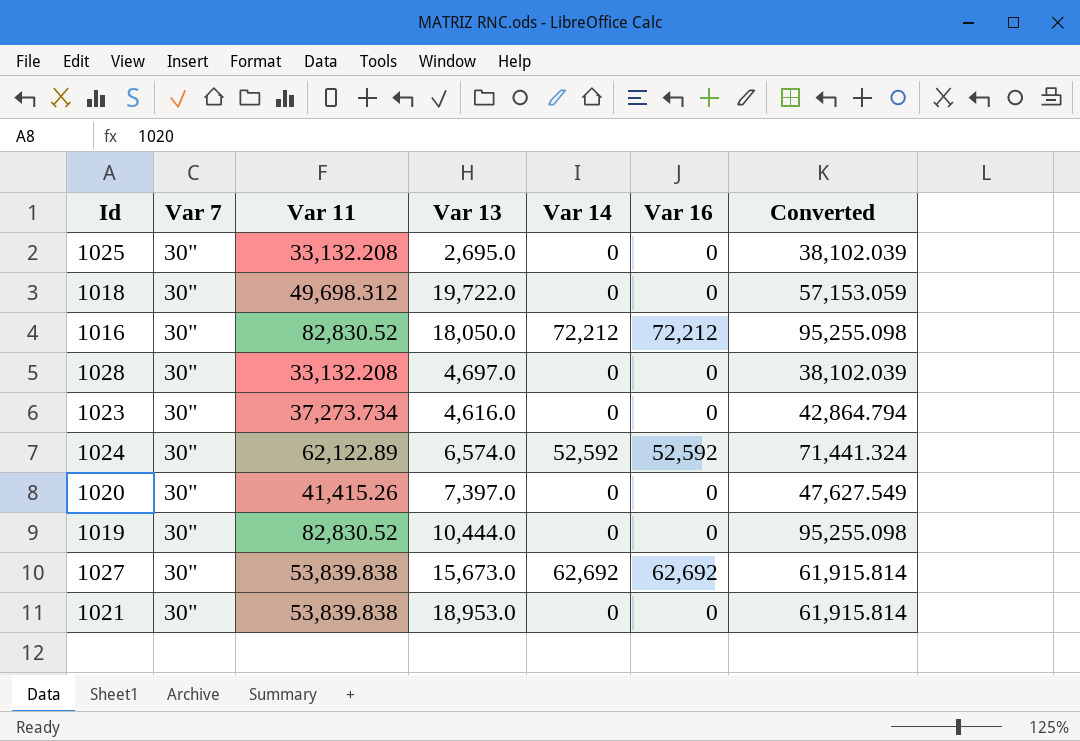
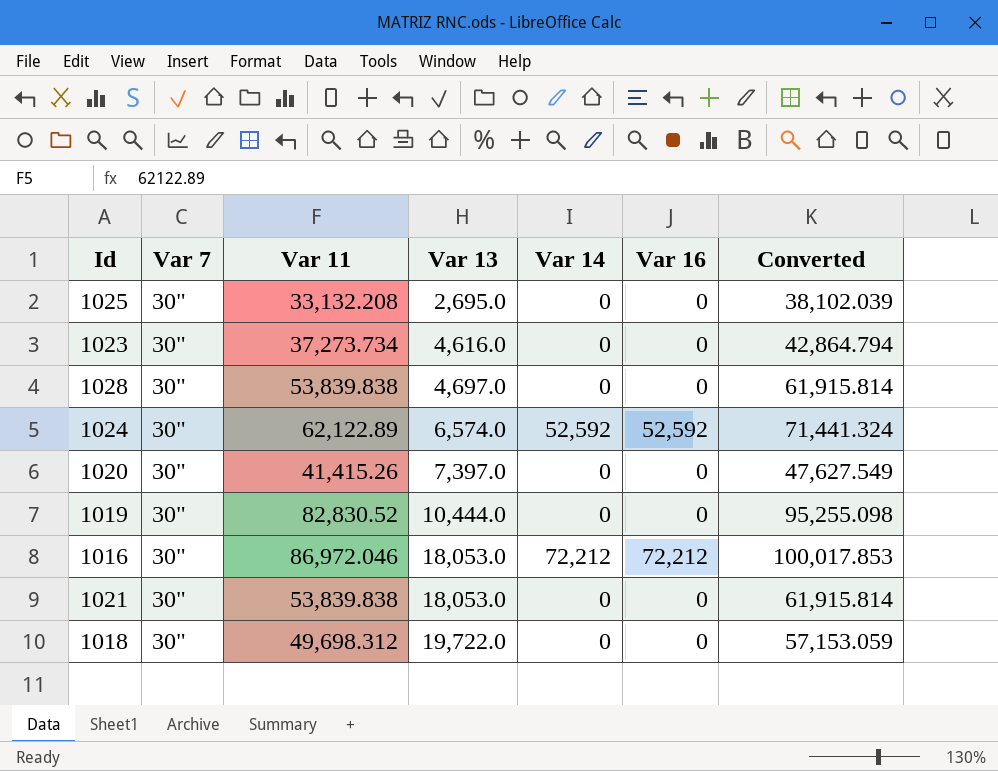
row order: none -> Var 13 ascending
row 1027: 30" | 53,839.838 | 15,673.0 | 62,692 | 62,692 | 61,915.814 -> none
1028 | Var 11: 33,132.208 -> 53,839.838
1028 | Converted: 38,102.039 -> 61,915.814
1016 | Var 11: 82,830.52 -> 86,972.046
1016 | Var 13: 18,050.0 -> 18,053.0
1016 | Converted: 95,255.098 -> 100,017.853
1021 | Var 13: 18,953.0 -> 18,053.0

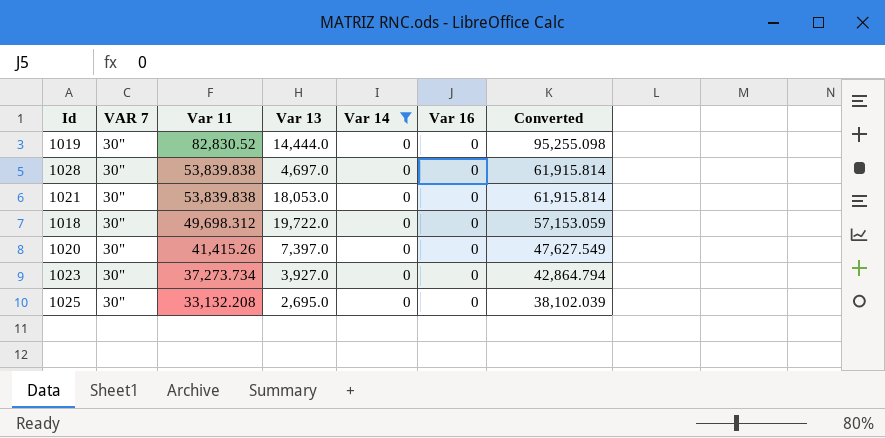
filter: none -> Var 14 = 0
row order: Var 13 ascending -> Var 11 descending
column name: Var 7 -> VAR 7
1019 | Var 13: 10,444.0 -> 14,444.0
1023 | Var 13: 4,616.0 -> 3,927.0

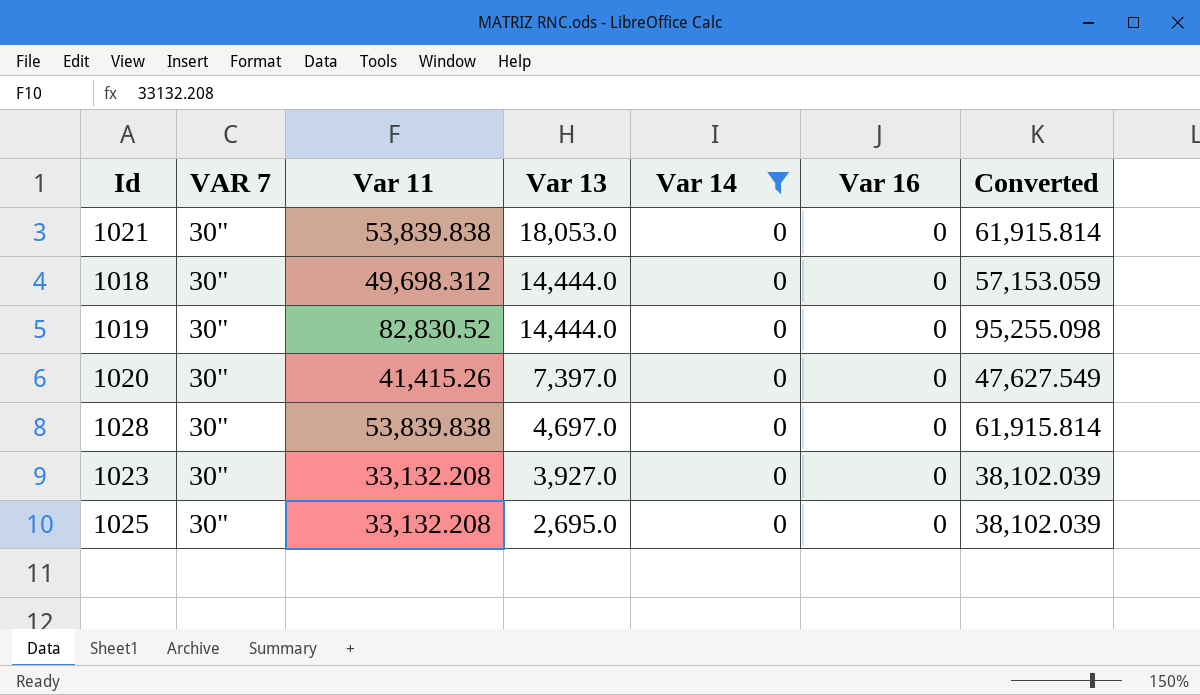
row order: Var 11 descending -> Var 13 descending
1018 | Var 13: 19,722.0 -> 14,444.0
1023 | Var 11: 37,273.734 -> 33,132.208
1023 | Converted: 42,864.794 -> 38,102.039

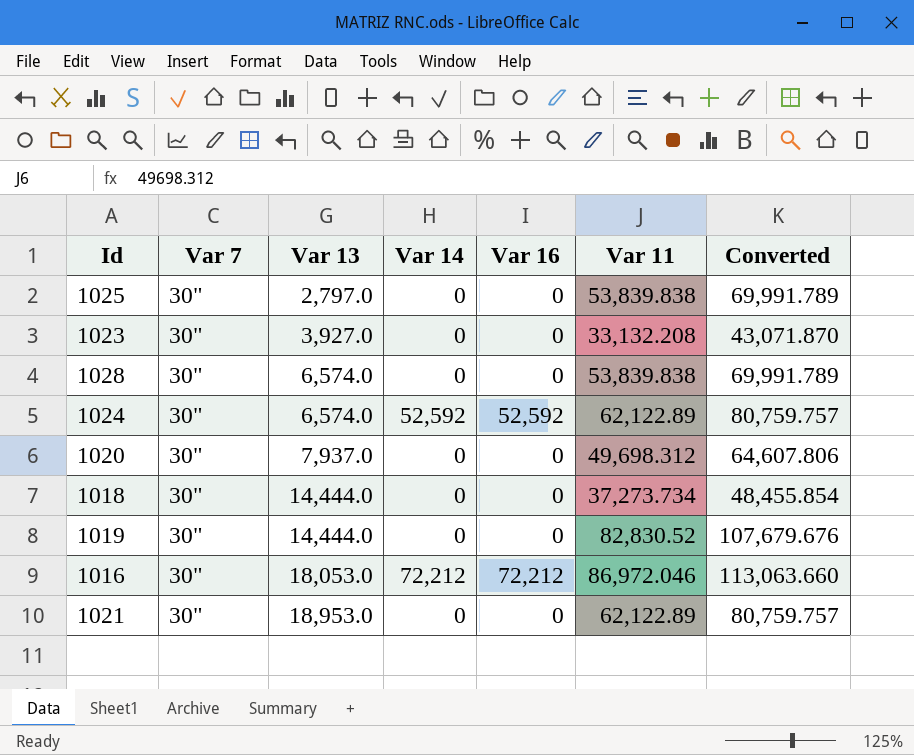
filter: Var 14 = 0 -> none
row order: Var 13 descending -> Var 13 ascending
column name: VAR 7 -> Var 7
column Var 11 | position: 3 -> 6
column Converted | formula: [Var 11] * 1.15 -> [Var 11] * 1.3
1025 | Var 13: 2,695.0 -> 2,797.0
1025 | Var 11: 33,132.208 -> 53,839.838
1028 | Var 13: 4,697.0 -> 6,574.0
1020 | Var 13: 7,397.0 -> 7,937.0
1020 | Var 11: 41,415.26 -> 49,698.312
1018 | Var 11: 49,698.312 -> 37,273.734
1021 | Var 13: 18,053.0 -> 18,953.0
1021 | Var 11: 53,839.838 -> 62,122.89

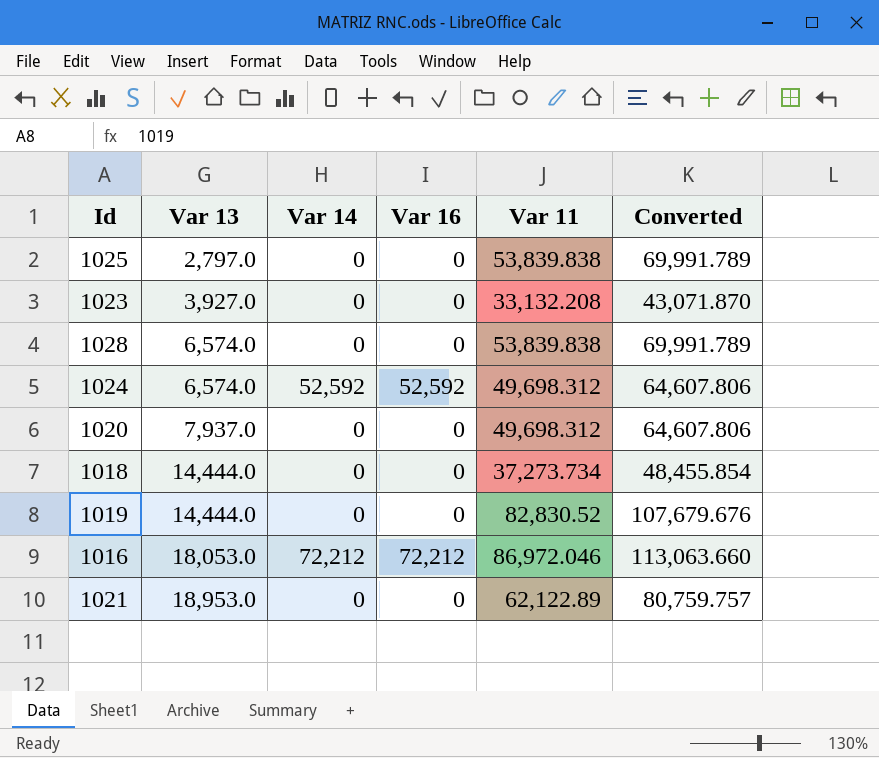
column Var 7 | position: 2 -> none
1024 | Var 11: 62,122.89 -> 49,698.312
1024 | Converted: 80,759.757 -> 64,607.806

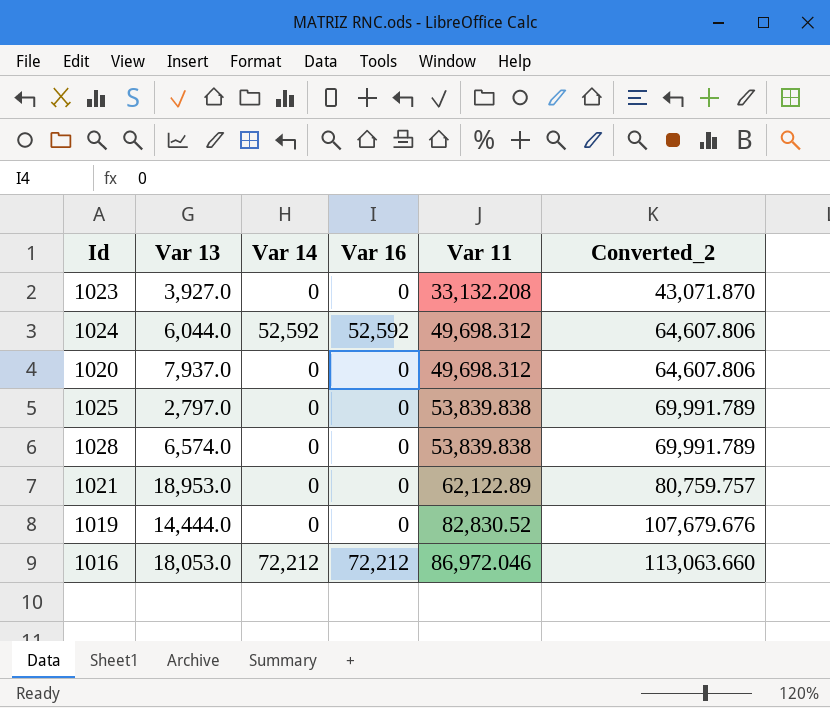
row order: Var 13 ascending -> Var 11 ascending
column name: Converted -> Converted_2
row 1018: 14,444.0 | 0 | 0 | 37,273.734 | 48,455.854 -> none
1024 | Var 13: 6,574.0 -> 6,044.0

